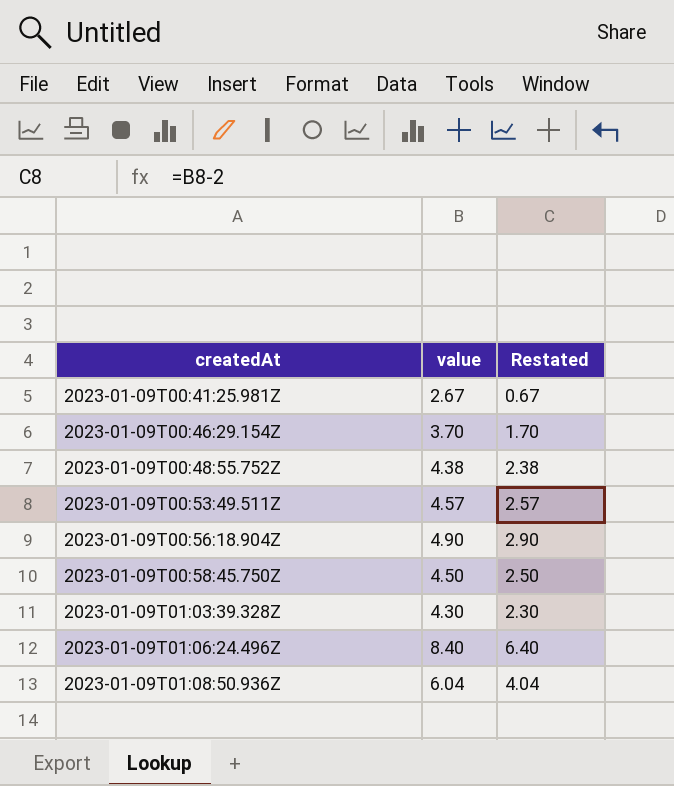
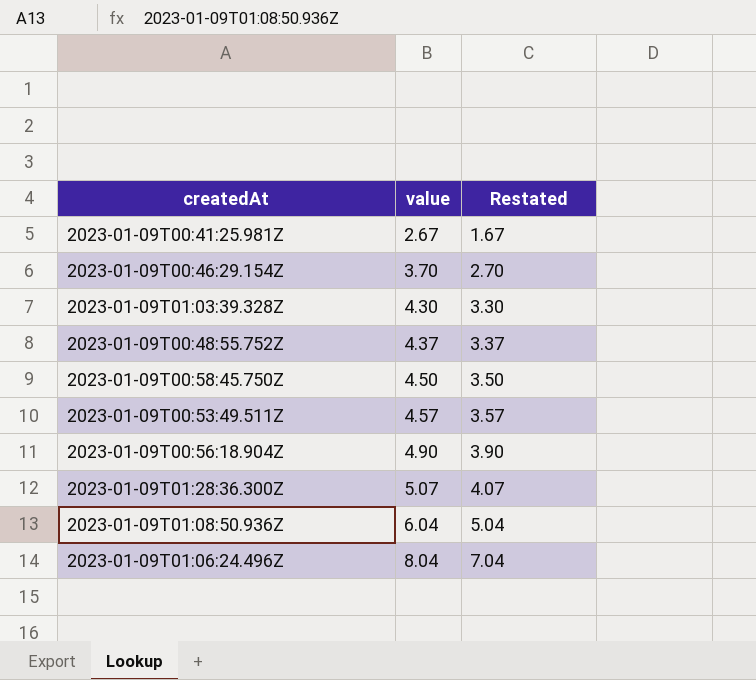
row order: createdAt ascending -> value ascending
column Restated | formula: [value] - 2 -> [value] - 1
2023-01-09T00:48:55.752Z | value: 4.38 -> 4.37
row 2023-01-09T01:28:36.300Z: none -> 5.07 | 4.07
2023-01-09T01:06:24.496Z | value: 8.40 -> 8.04

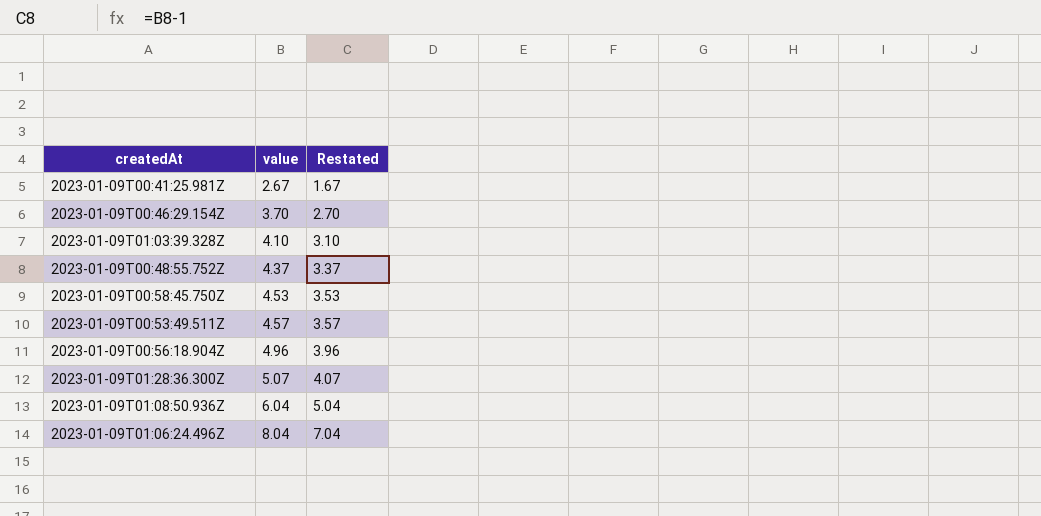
2023-01-09T01:03:39.328Z | value: 4.30 -> 4.10
2023-01-09T01:03:39.328Z | Restated: 3.30 -> 3.10
2023-01-09T00:58:45.750Z | value: 4.50 -> 4.53
2023-01-09T00:58:45.750Z | Restated: 3.50 -> 3.53
2023-01-09T00:56:18.904Z | value: 4.90 -> 4.96
2023-01-09T00:56:18.904Z | Restated: 3.90 -> 3.96

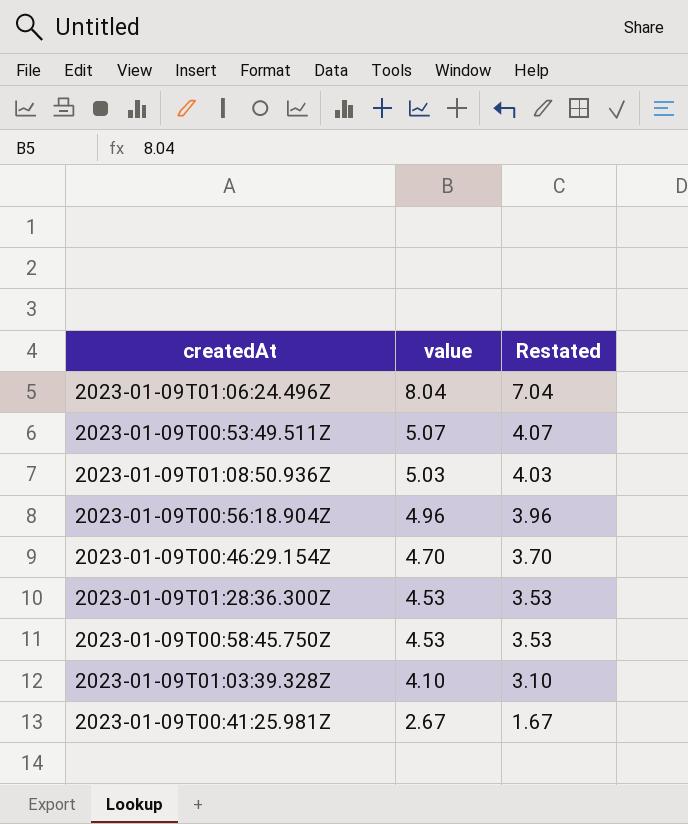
row order: value ascending -> value descending
row 2023-01-09T00:48:55.752Z: 4.37 | 3.37 -> none
2023-01-09T00:53:49.511Z | value: 4.57 -> 5.07
2023-01-09T00:53:49.511Z | Restated: 3.57 -> 4.07
2023-01-09T01:08:50.936Z | value: 6.04 -> 5.03
2023-01-09T01:08:50.936Z | Restated: 5.04 -> 4.03
2023-01-09T00:46:29.154Z | value: 3.70 -> 4.70
2023-01-09T00:46:29.154Z | Restated: 2.70 -> 3.70
2023-01-09T01:28:36.300Z | value: 5.07 -> 4.53
2023-01-09T01:28:36.300Z | Restated: 4.07 -> 3.53

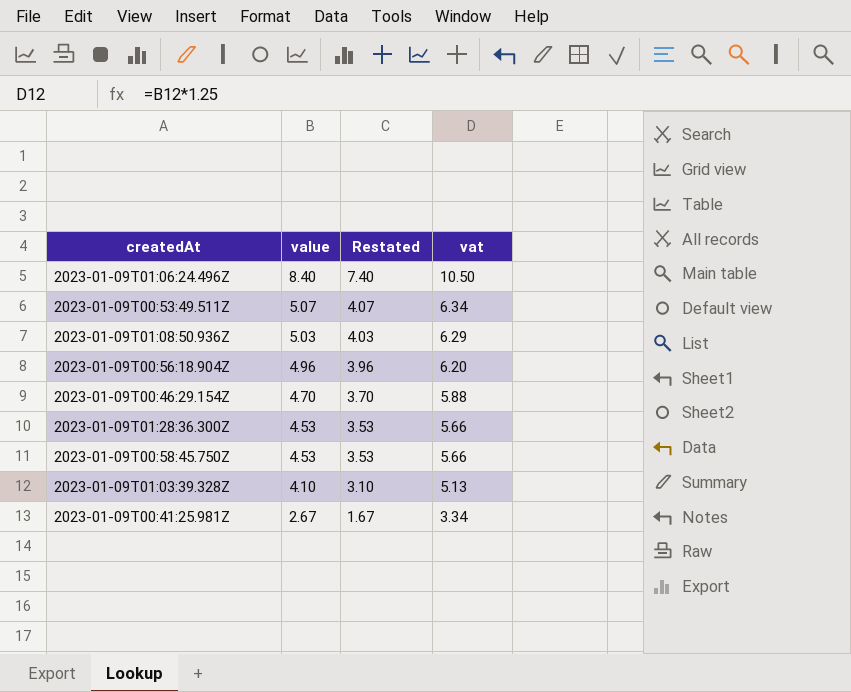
column vat | formula: none -> [value] * 1.25
2023-01-09T01:06:24.496Z | value: 8.04 -> 8.40
2023-01-09T01:06:24.496Z | Restated: 7.04 -> 7.40

